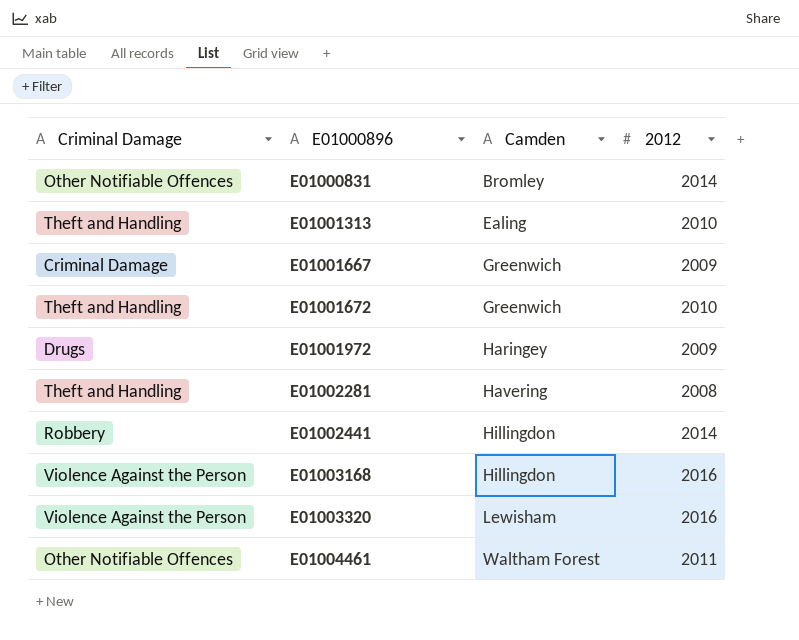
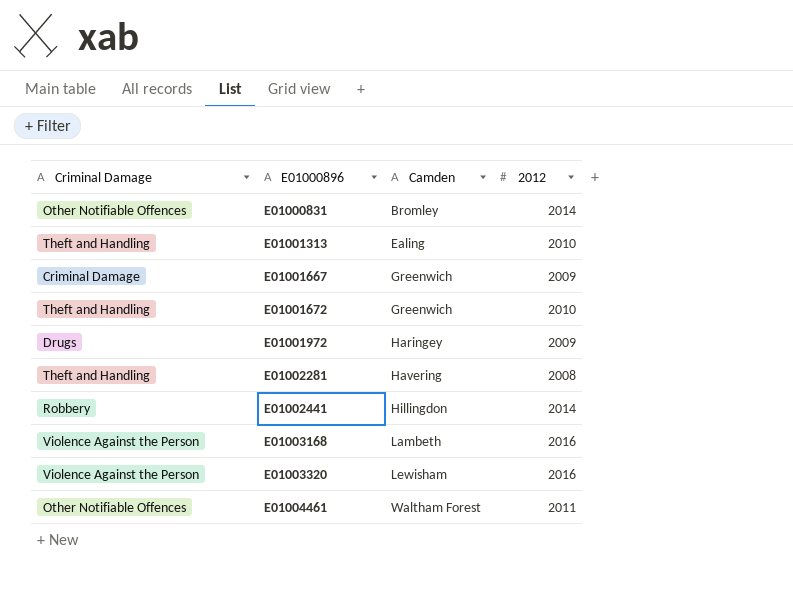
E01003168 | Camden: Hillingdon -> Lambeth

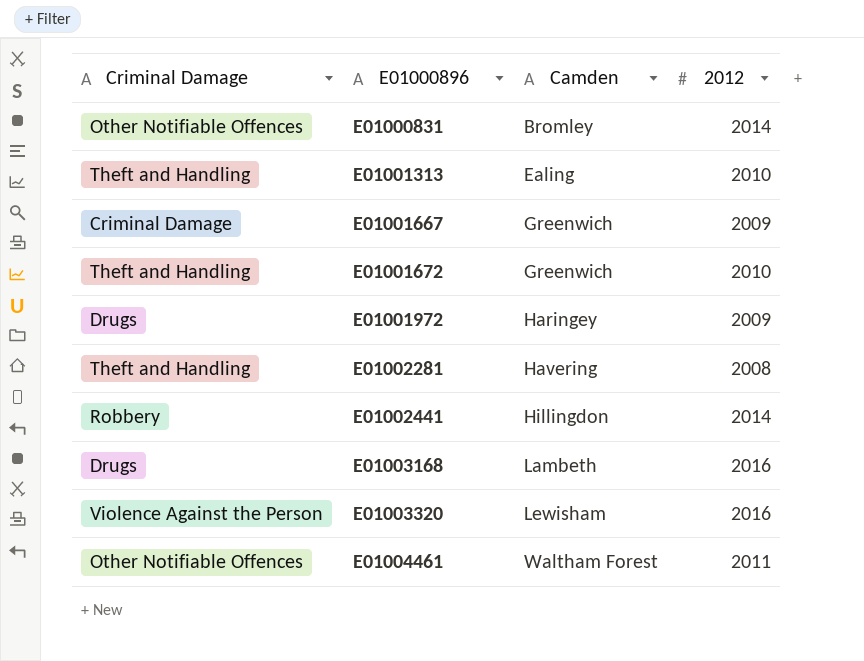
E01003168 | Criminal Damage: Violence Against the Person -> Drugs

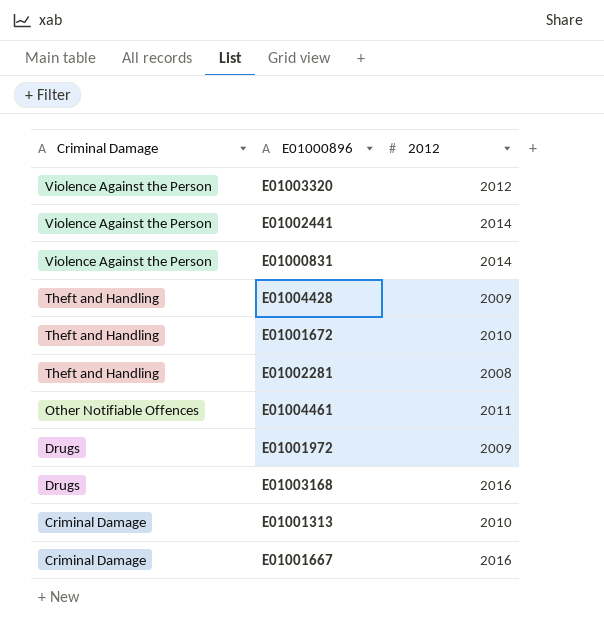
row order: E01000896 ascending -> Criminal Damage descending
column Camden | position: 3 -> none
E01003320 | 2012: 2016 -> 2012
E01002441 | Criminal Damage: Robbery -> Violence Against the Person
E01000831 | Criminal Damage: Other Notifiable Offences -> Violence Against the Person
row E01004428: none -> Theft and Handling | 2009
E01001313 | Criminal Damage: Theft and Handling -> Criminal Damage
E01001667 | 2012: 2009 -> 2016

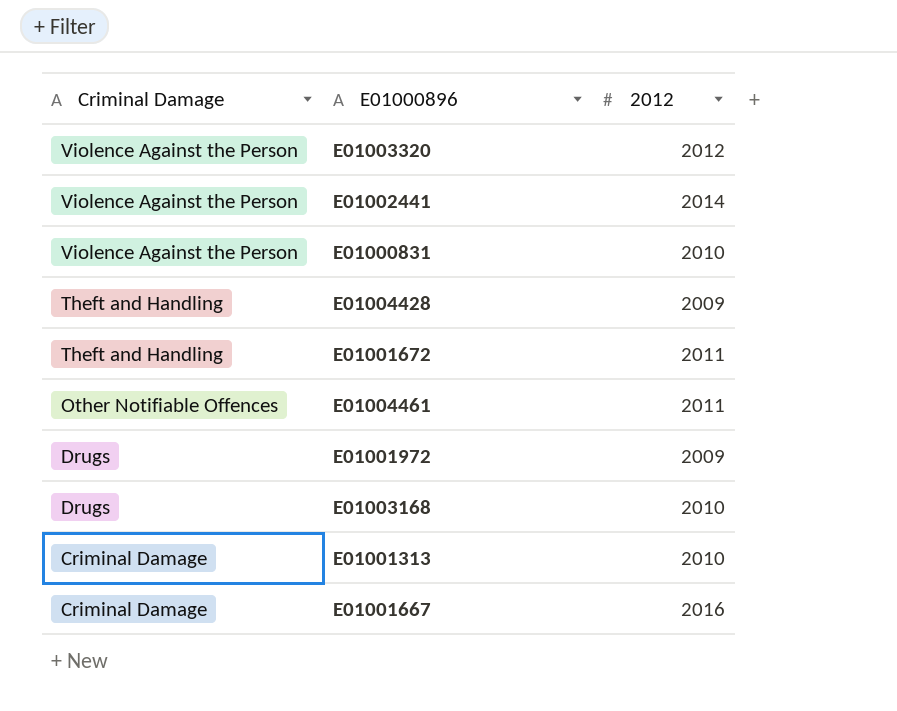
row E01002281: Theft and Handling | 2008 -> none
E01000831 | 2012: 2014 -> 2010
E01001672 | 2012: 2010 -> 2011
E01003168 | 2012: 2016 -> 2010

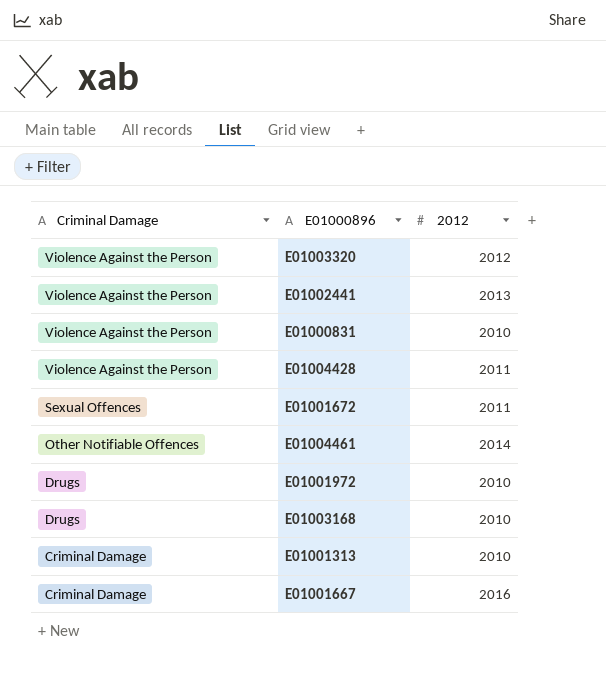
E01002441 | 2012: 2014 -> 2013
E01004428 | Criminal Damage: Theft and Handling -> Violence Against the Person
E01004428 | 2012: 2009 -> 2011
E01001672 | Criminal Damage: Theft and Handling -> Sexual Offences
E01004461 | 2012: 2011 -> 2014
E01001972 | 2012: 2009 -> 2010

